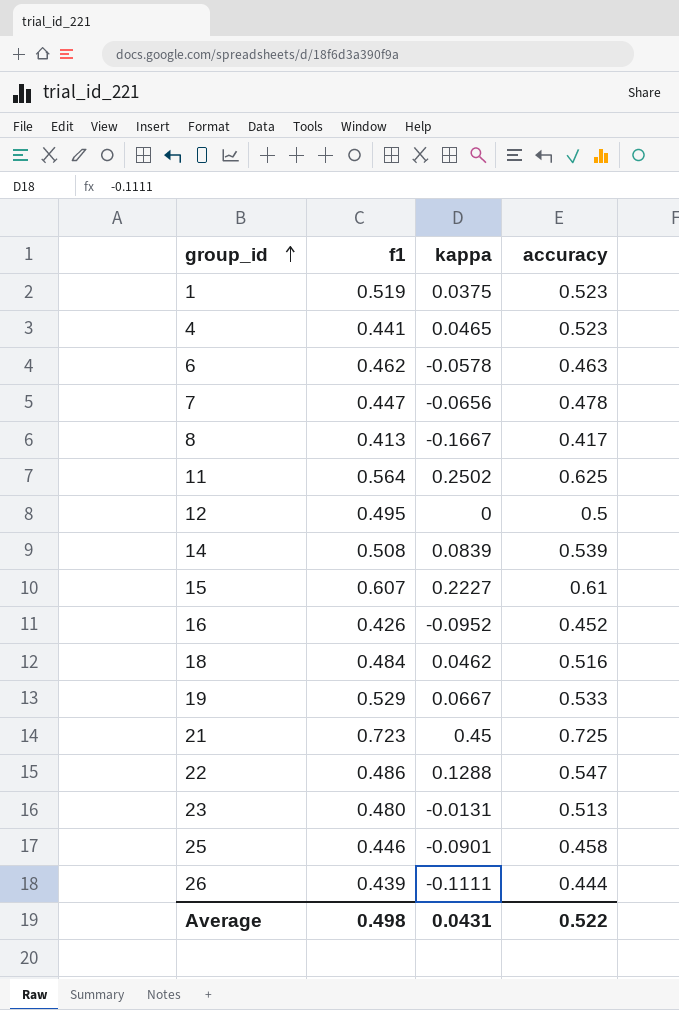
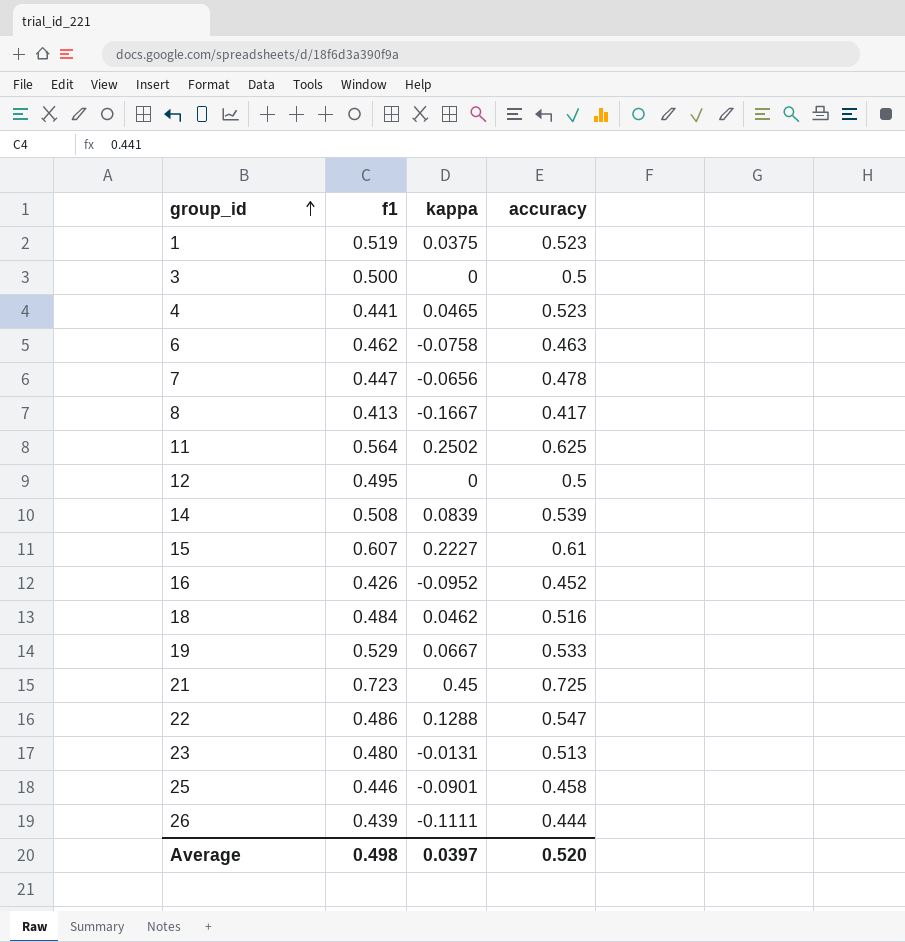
row 3: none -> 0.500 | 0 | 0.5
6 | kappa: -0.0578 -> -0.0758
Average | kappa: 0.0431 -> 0.0397
Average | accuracy: 0.522 -> 0.520

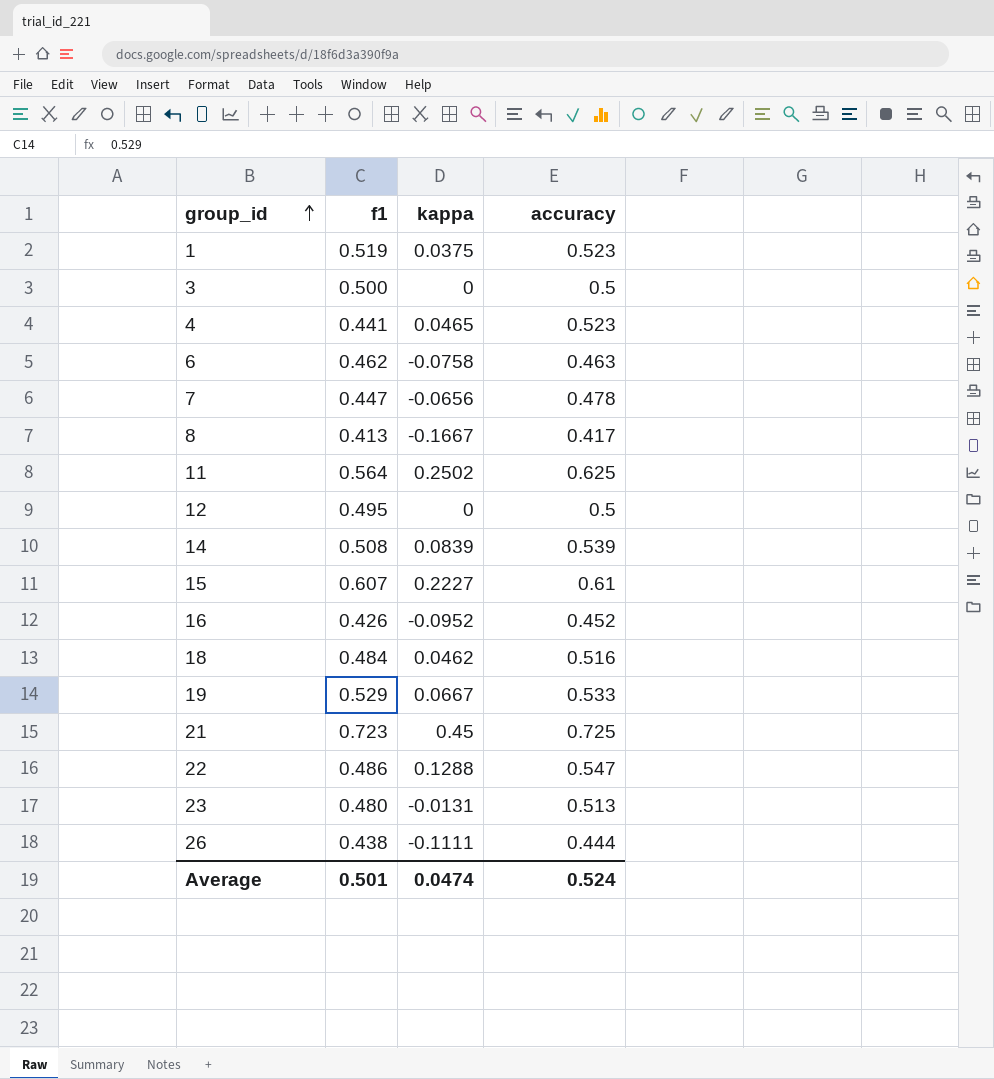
row 25: 0.446 | -0.0901 | 0.458 -> none
26 | f1: 0.439 -> 0.438
Average | f1: 0.498 -> 0.501
Average | kappa: 0.0397 -> 0.0474
Average | accuracy: 0.520 -> 0.524

